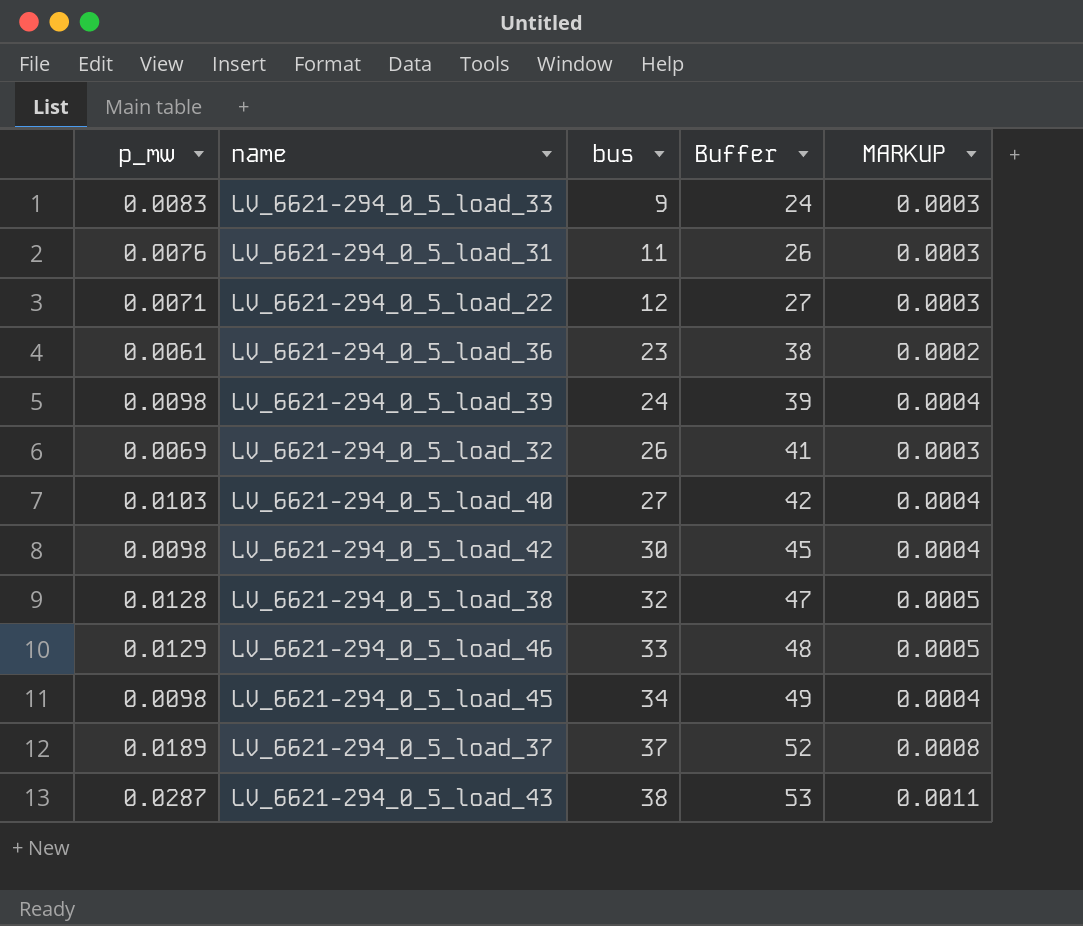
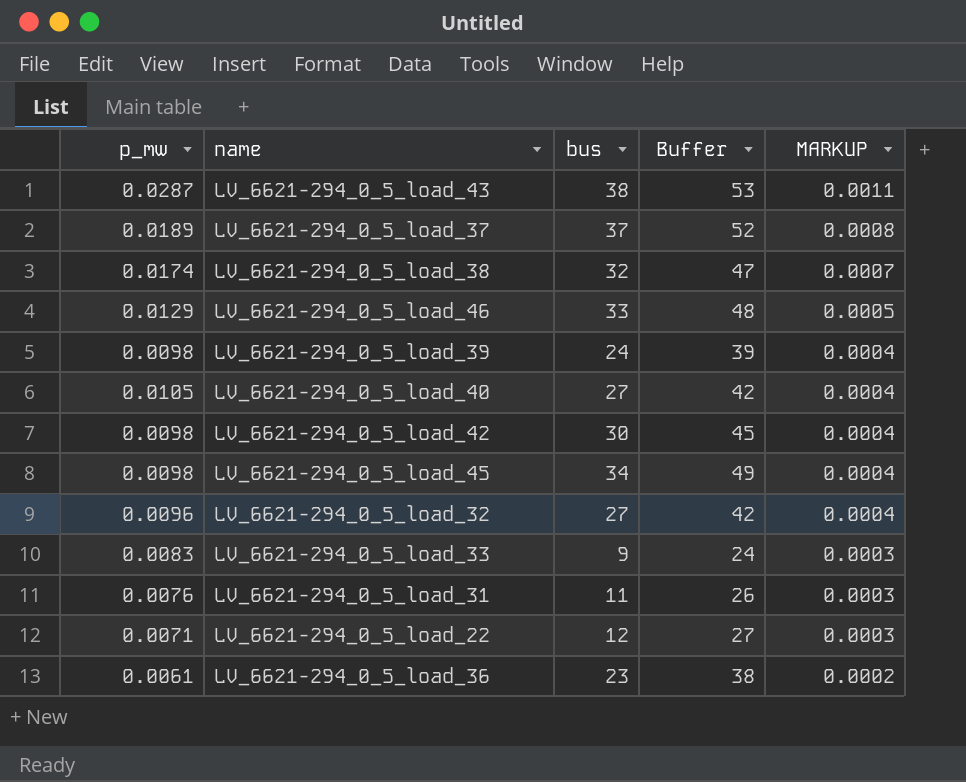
row order: bus ascending -> MARKUP descending
LV_6621-294_0_5_load_38 | p_mw: 0.0128 -> 0.0174
LV_6621-294_0_5_load_38 | MARKUP: 0.0005 -> 0.0007
LV_6621-294_0_5_load_40 | p_mw: 0.0103 -> 0.0105
LV_6621-294_0_5_load_32 | p_mw: 0.0069 -> 0.0096
LV_6621-294_0_5_load_32 | bus: 26 -> 27
LV_6621-294_0_5_load_32 | Buffer: 41 -> 42
LV_6621-294_0_5_load_32 | MARKUP: 0.0003 -> 0.0004

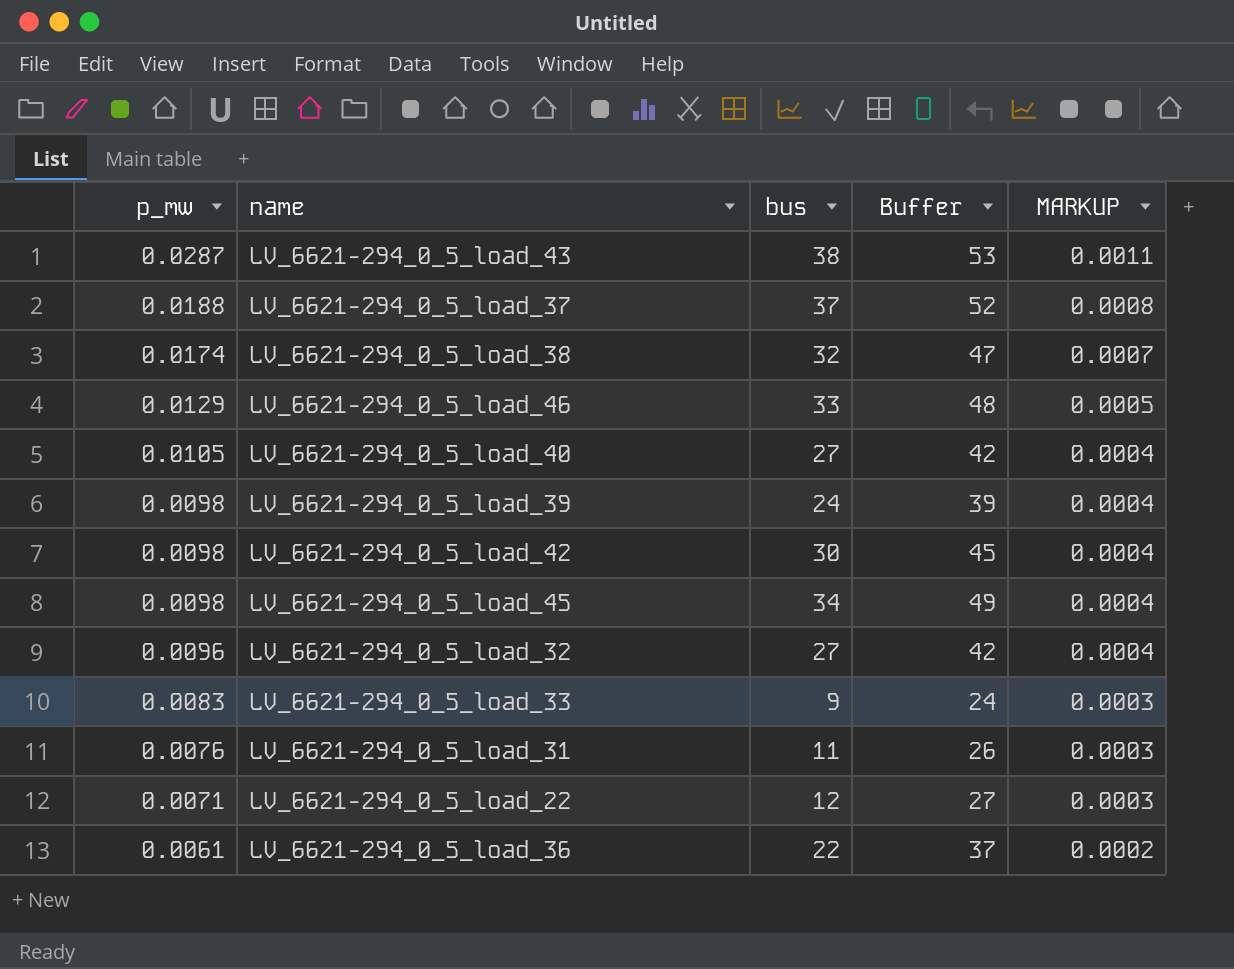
row order: MARKUP descending -> p_mw descending
LV_6621-294_0_5_load_37 | p_mw: 0.0189 -> 0.0188
LV_6621-294_0_5_load_36 | bus: 23 -> 22
LV_6621-294_0_5_load_36 | Buffer: 38 -> 37

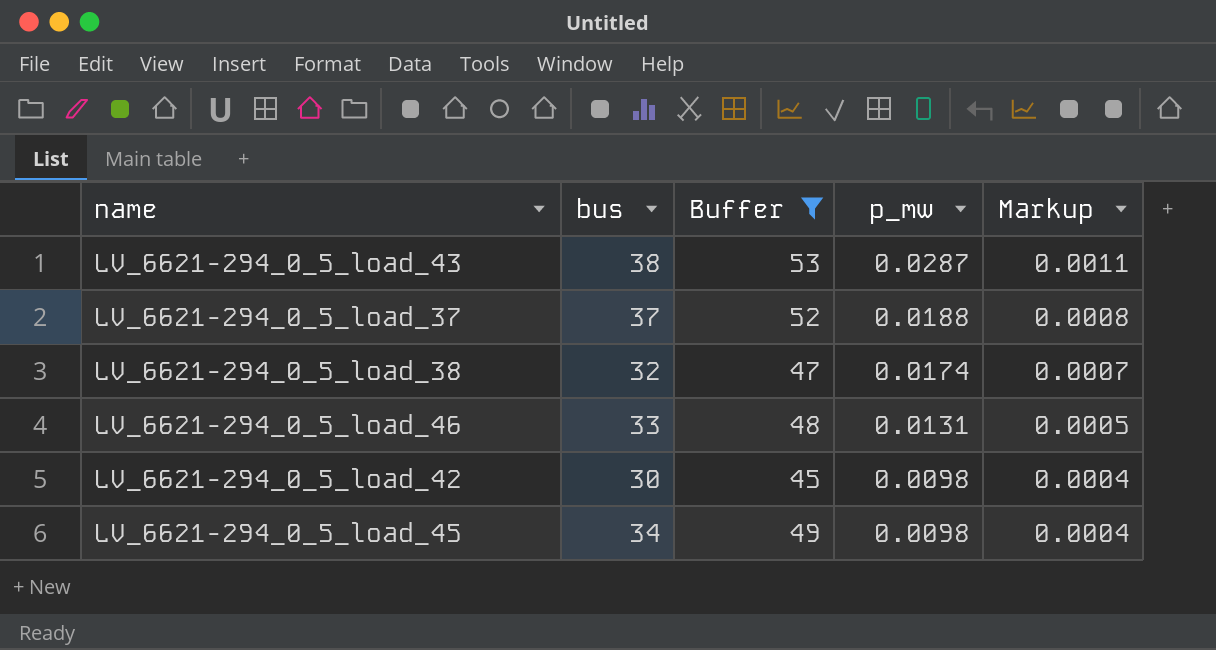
filter: none -> Buffer >= 45
column p_mw | position: 1 -> 4
column name: MARKUP -> Markup
LV_6621-294_0_5_load_46 | p_mw: 0.0129 -> 0.0131

